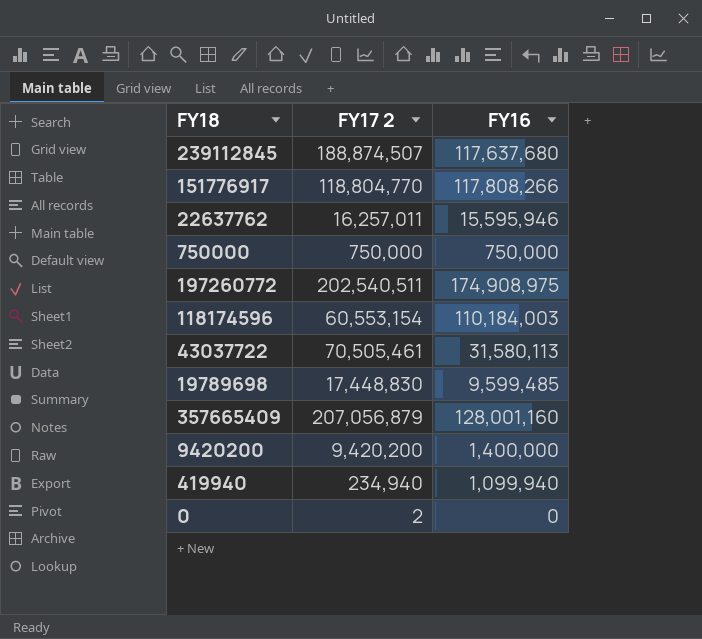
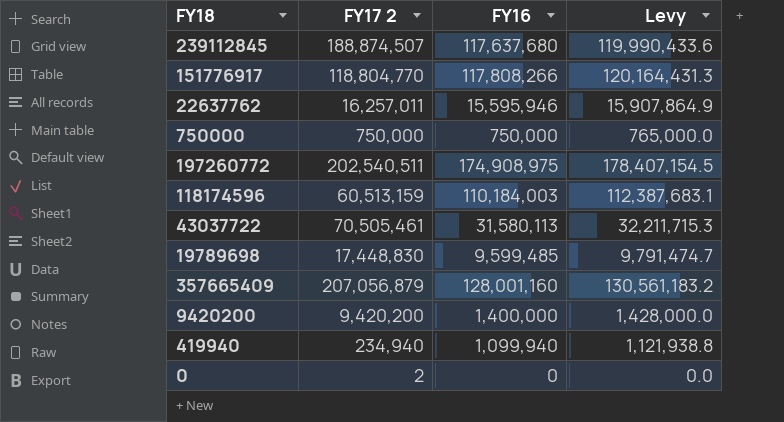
column Levy | formula: none -> [FY16] * 1.02
118174596 | FY17 2: 60,553,154 -> 60,513,159

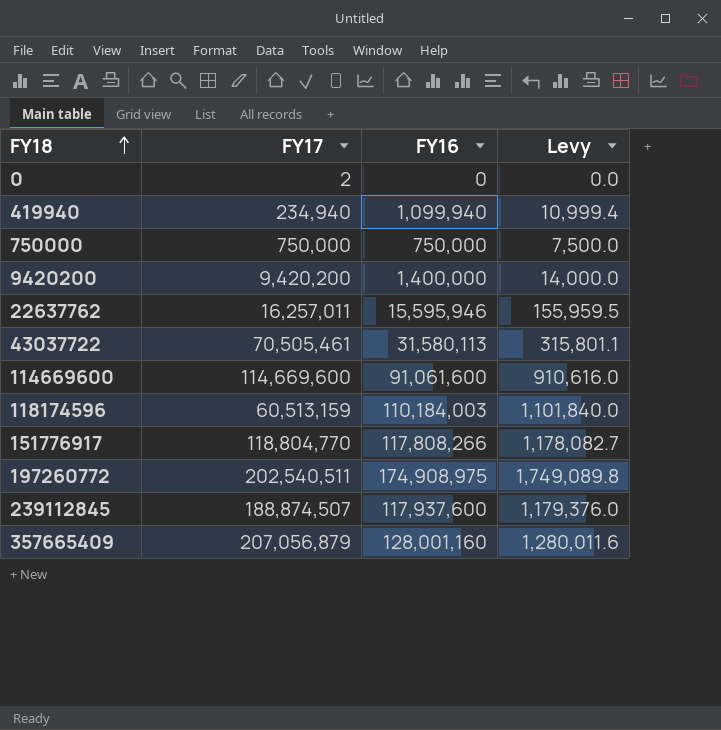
row order: none -> FY18 ascending
column name: FY17 2 -> FY17
column Levy | formula: [FY16] * 1.02 -> [FY16] * 0.01
row 19789698: 17,448,830 | 9,599,485 | 9,791,474.7 -> none
row 114669600: none -> 114,669,600 | 91,061,600 | 910,616.0
239112845 | FY16: 117,637,680 -> 117,937,600

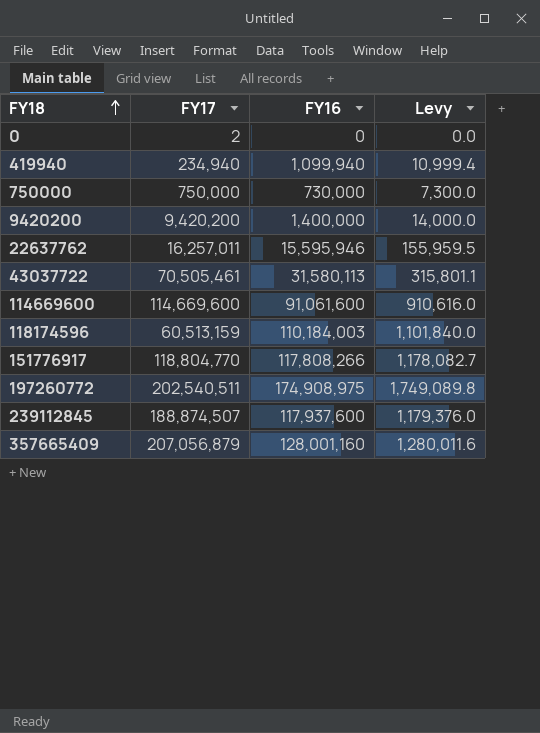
750000 | FY16: 750,000 -> 730,000
750000 | Levy: 7,500.0 -> 7,300.0

